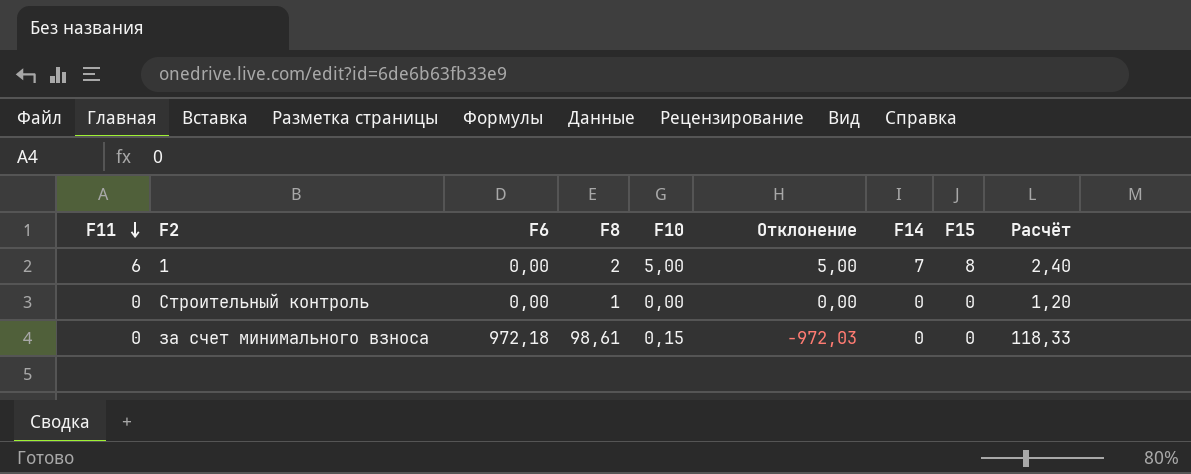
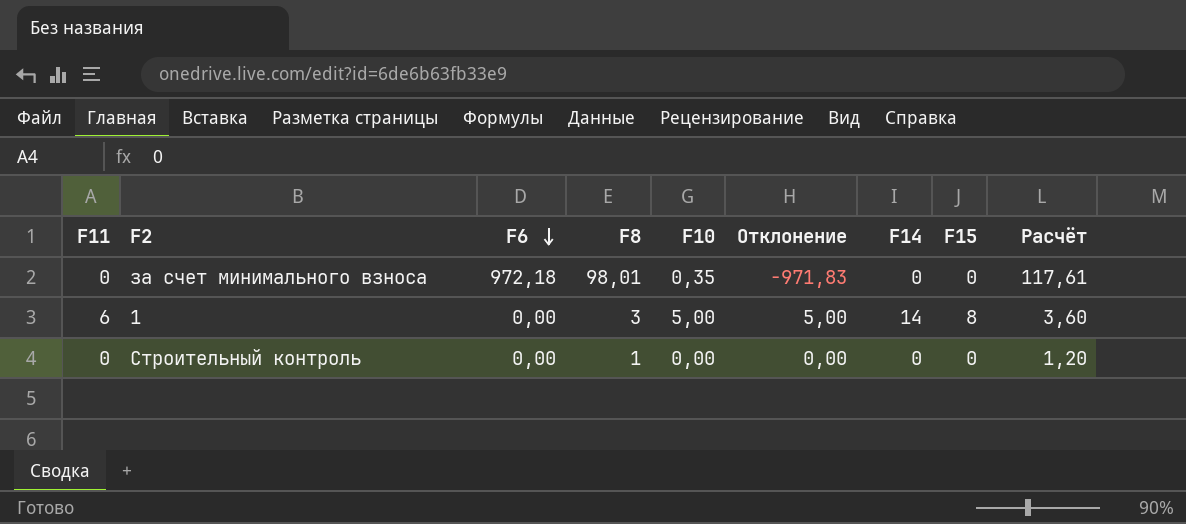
row order: F11 descending -> F6 descending
за счет минимального взноса | F8: 98,61 -> 98,01
за счет минимального взноса | F10: 0,15 -> 0,35
за счет минимального взноса | Отклонение: -972,03 -> -971,83
за счет минимального взноса | Расчёт: 118,33 -> 117,61
1 | F8: 2 -> 3
1 | F14: 7 -> 14
1 | Расчёт: 2,40 -> 3,60

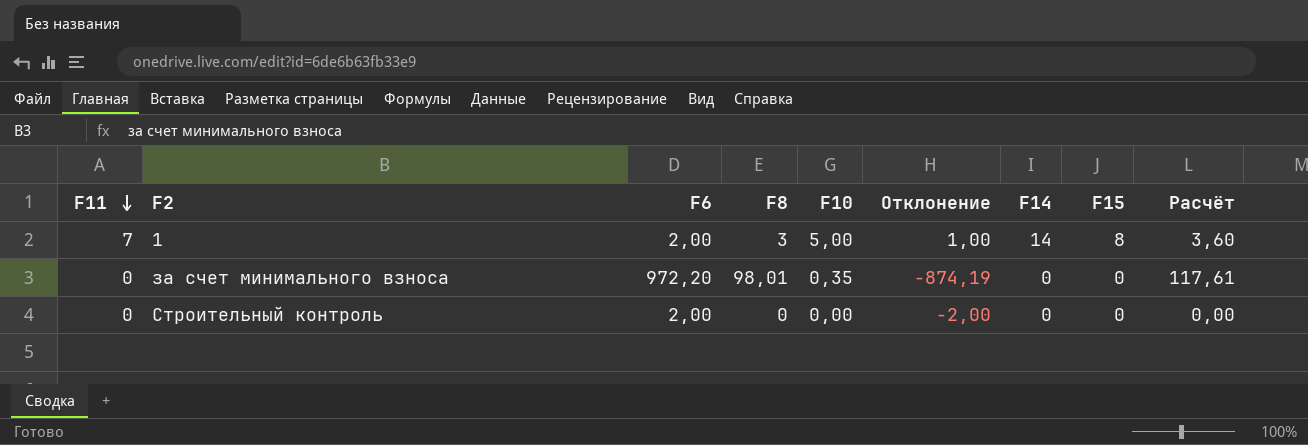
row order: F6 descending -> F11 descending
column Отклонение | formula: [F10] - [F6] -> [F8] - [F6]
1 | F11: 6 -> 7
1 | F6: 0,00 -> 2,00
за счет минимального взноса | F6: 972,18 -> 972,20
Строительный контроль | F6: 0,00 -> 2,00
Строительный контроль | F8: 1 -> 0
Строительный контроль | Расчёт: 1,20 -> 0,00

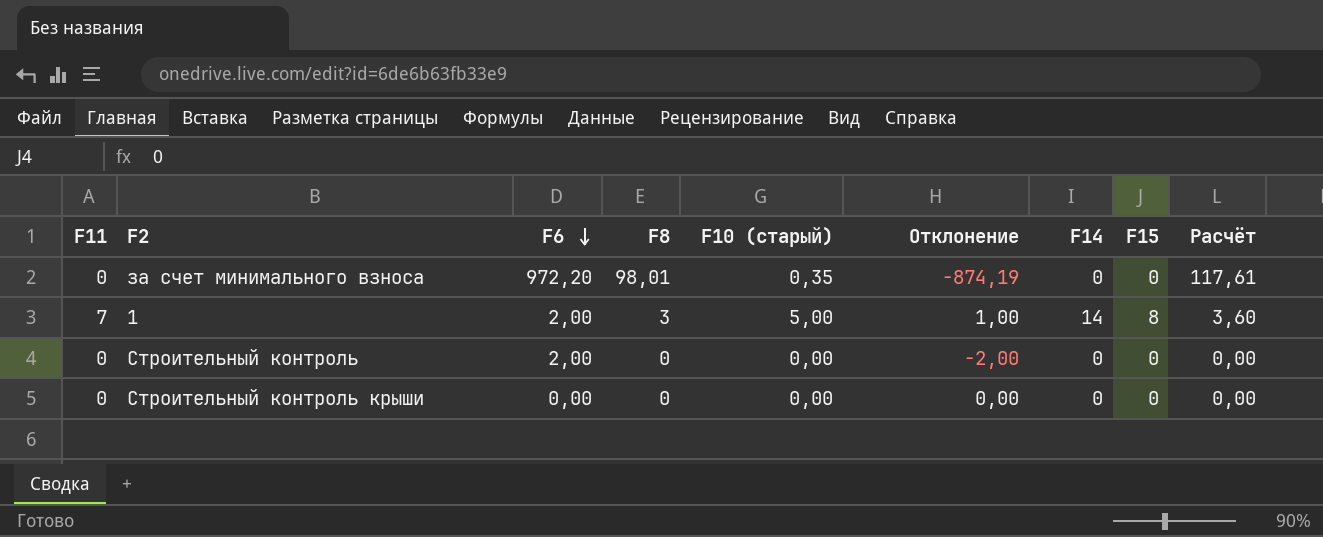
row order: F11 descending -> F6 descending
column name: F10 -> F10 (старый)
row Строительный контроль крыши: none -> 0 | 0,00 | 0 | 0,00 | 0,00 | 0 | 0 | 0,00

